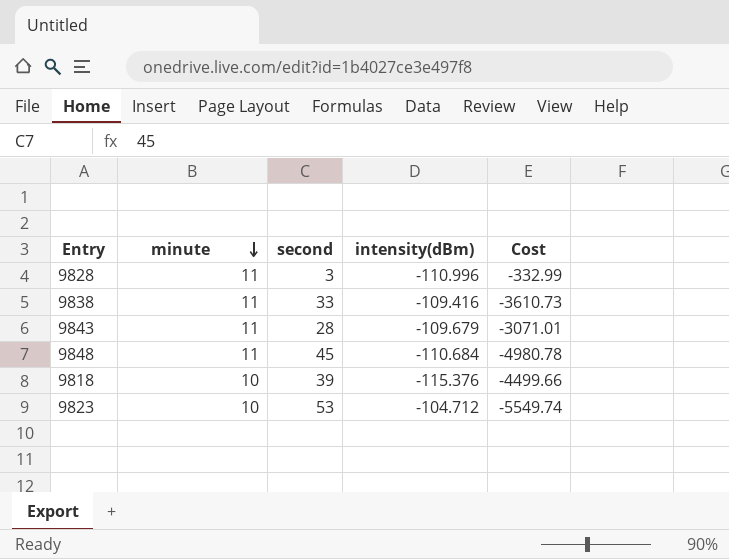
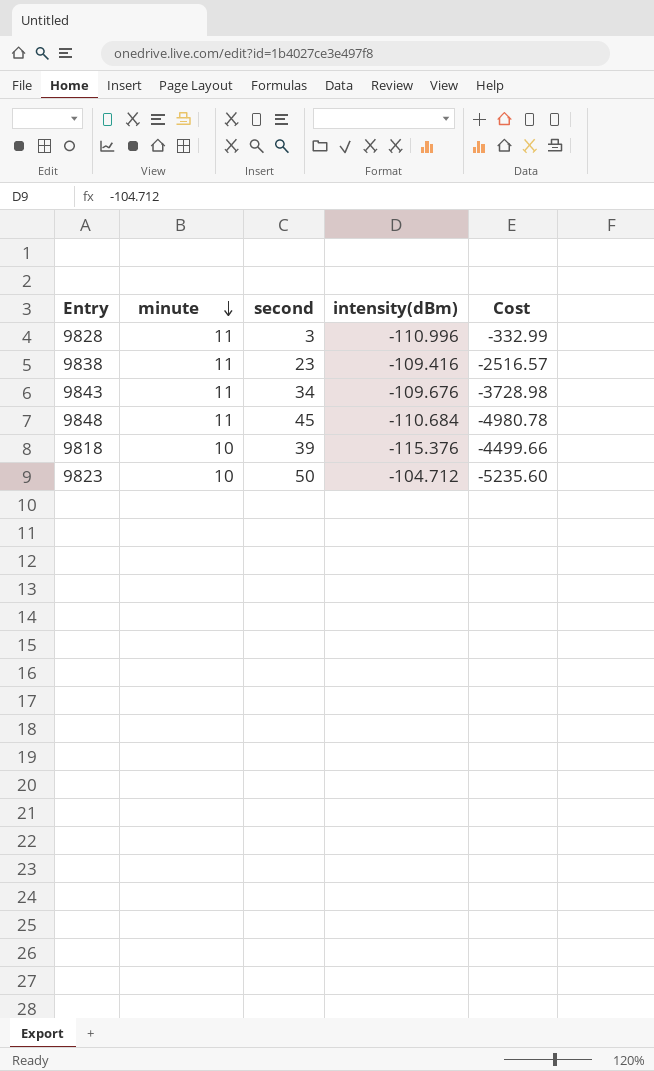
9838 | second: 33 -> 23
9838 | Cost: -3610.73 -> -2516.57
9843 | second: 28 -> 34
9843 | intensity(dBm): -109.679 -> -109.676
9843 | Cost: -3071.01 -> -3728.98
9823 | second: 53 -> 50
9823 | Cost: -5549.74 -> -5235.60

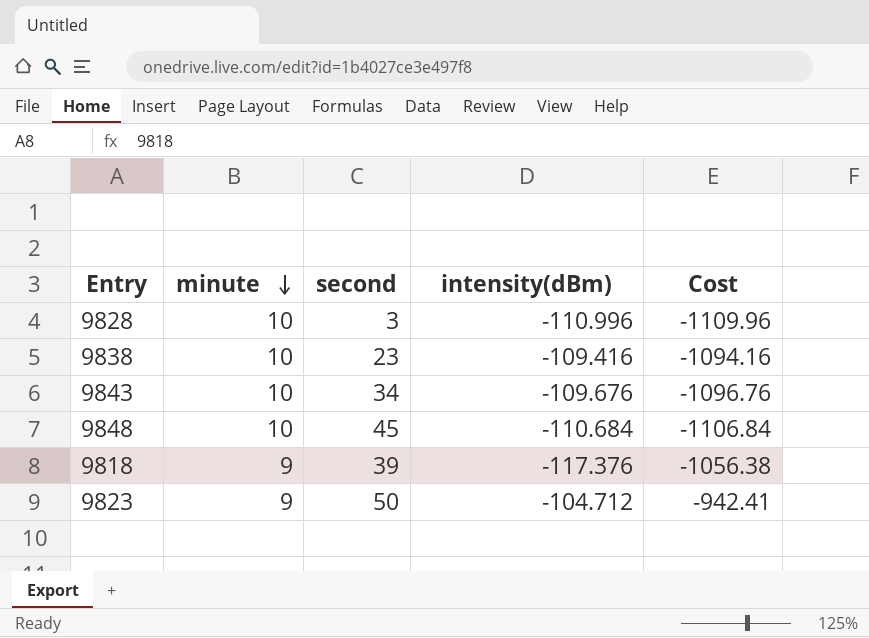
column Cost | formula: [second] * [intensity(dBm)] -> [minute] * [intensity(dBm)]
9828 | minute: 11 -> 10
9838 | minute: 11 -> 10
9843 | minute: 11 -> 10
9848 | minute: 11 -> 10
9818 | minute: 10 -> 9
9818 | intensity(dBm): -115.376 -> -117.376
9823 | minute: 10 -> 9

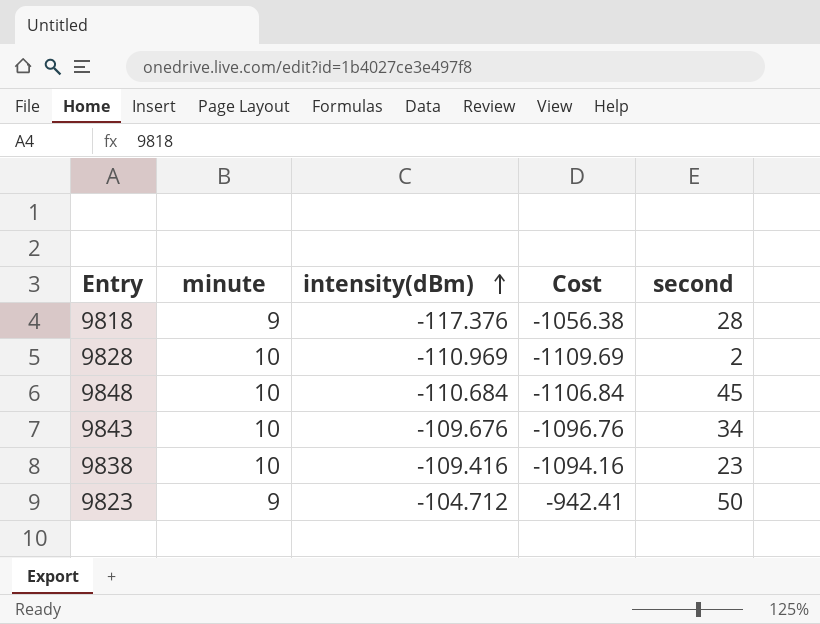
row order: minute descending -> intensity(dBm) ascending
column second | position: 3 -> 5
9818 | second: 39 -> 28
9828 | intensity(dBm): -110.996 -> -110.969
9828 | Cost: -1109.96 -> -1109.69
9828 | second: 3 -> 2

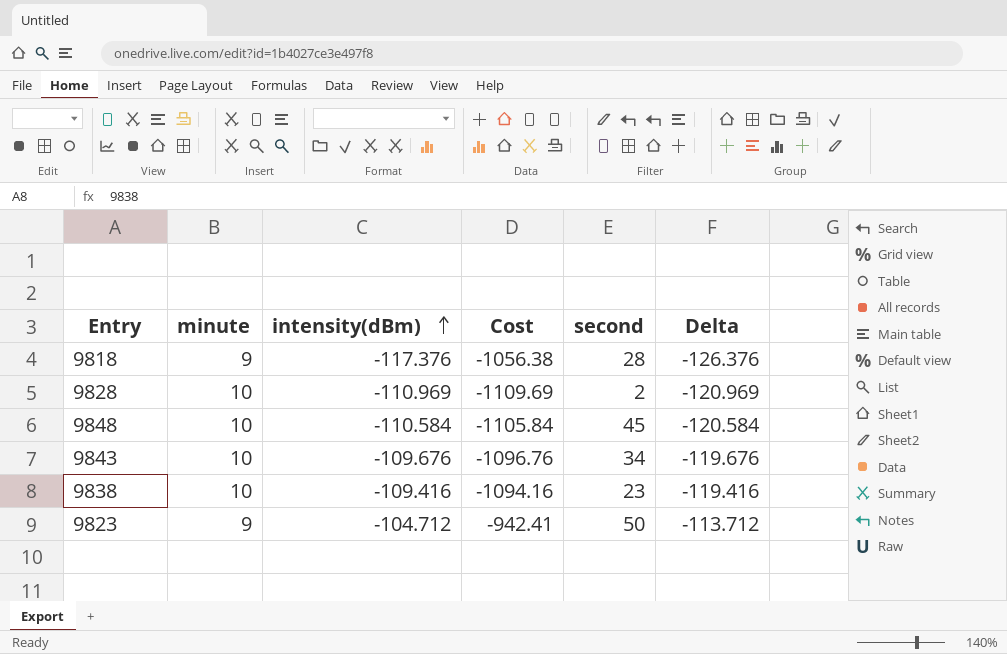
column Delta | formula: none -> [intensity(dBm)] - [minute]
9848 | intensity(dBm): -110.684 -> -110.584
9848 | Cost: -1106.84 -> -1105.84

